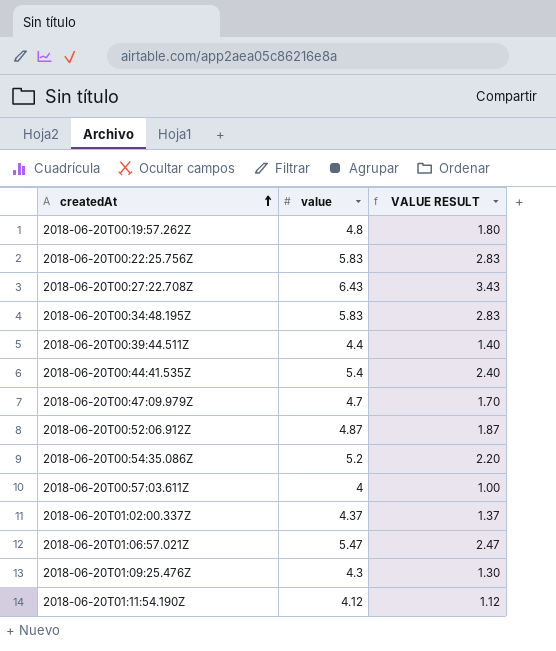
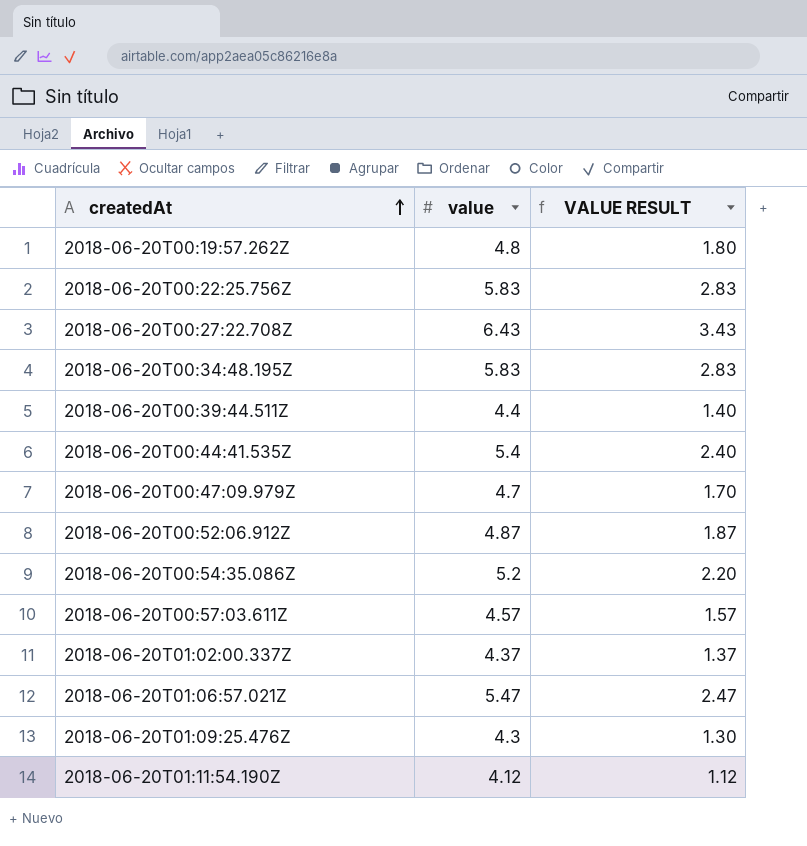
2018-06-20T00:57:03.611Z | value: 4 -> 4.57
2018-06-20T00:57:03.611Z | VALUE RESULT: 1.00 -> 1.57

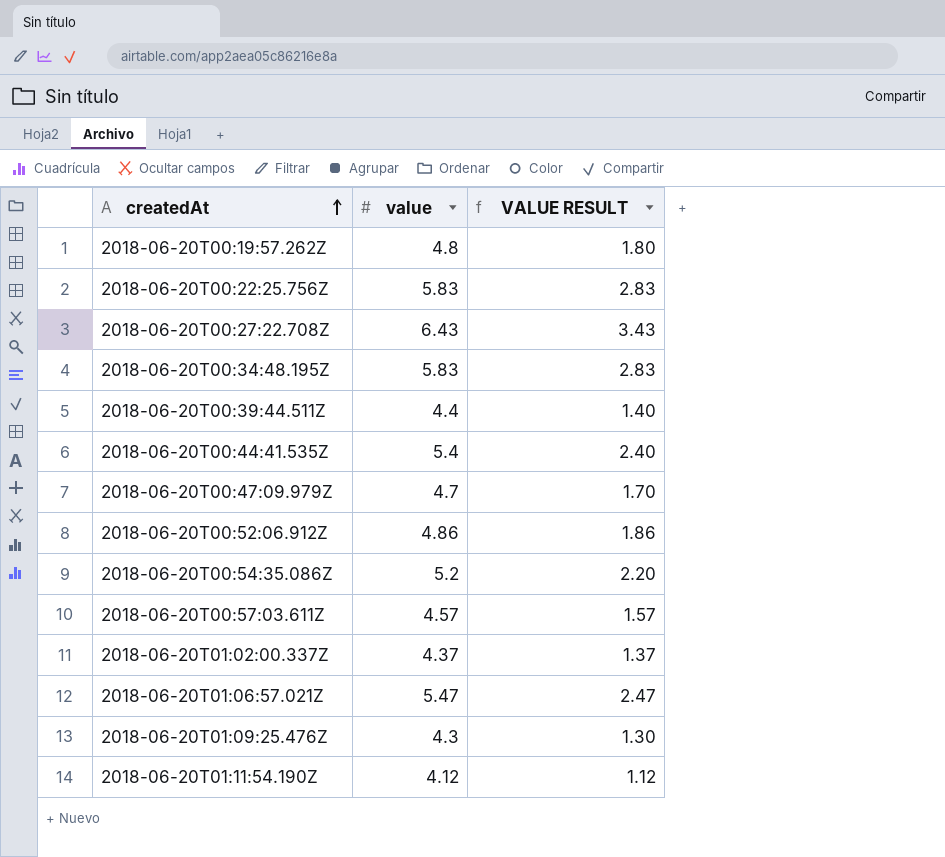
2018-06-20T00:52:06.912Z | value: 4.87 -> 4.86
2018-06-20T00:52:06.912Z | VALUE RESULT: 1.87 -> 1.86

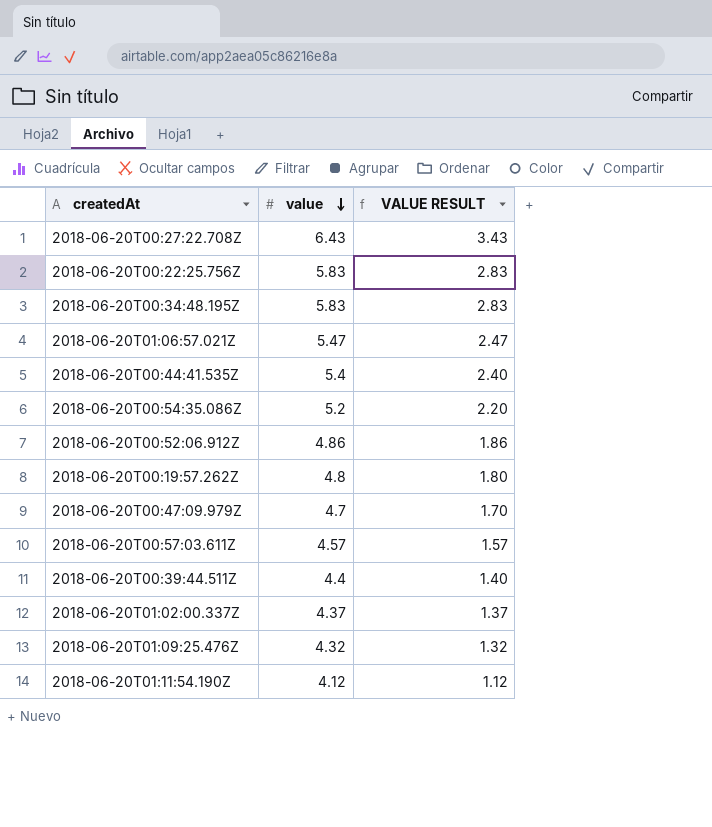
row order: createdAt ascending -> value descending
2018-06-20T01:09:25.476Z | value: 4.3 -> 4.32
2018-06-20T01:09:25.476Z | VALUE RESULT: 1.30 -> 1.32

